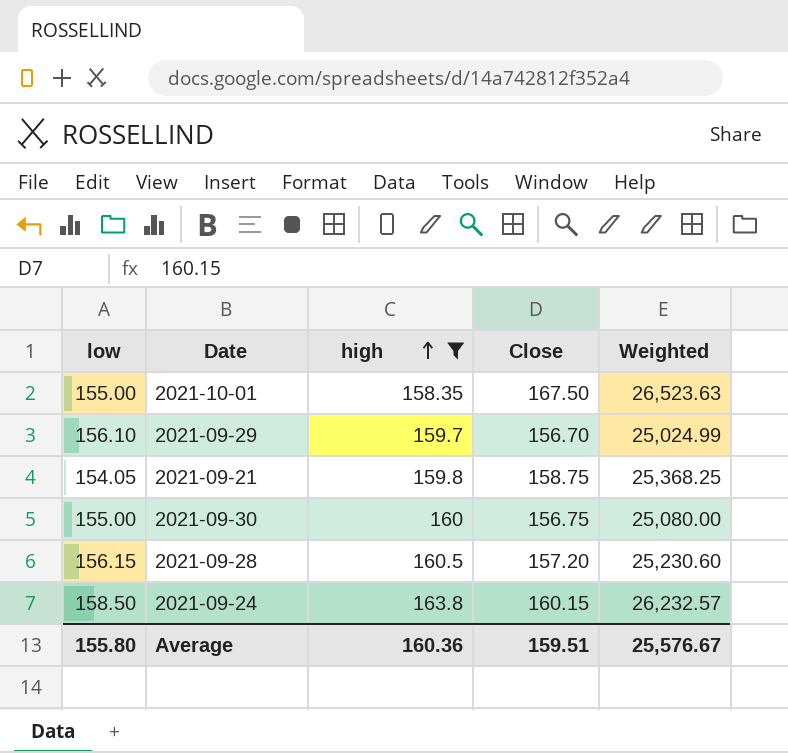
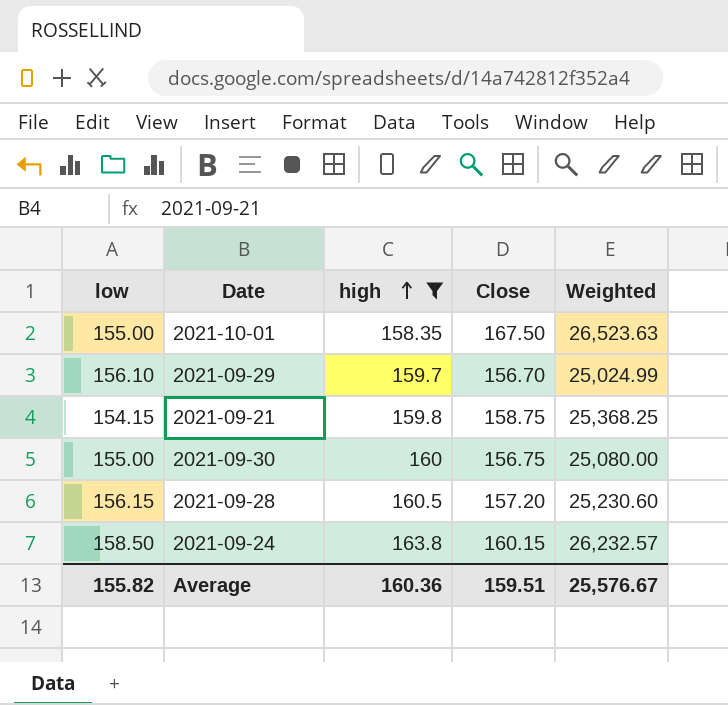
2021-09-21 | low: 154.05 -> 154.15
Average | low: 155.80 -> 155.82

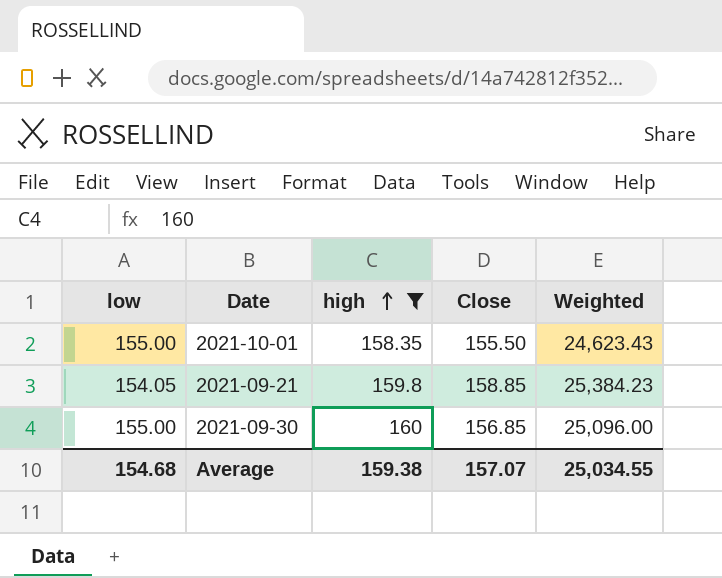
row 2021-09-29: 156.10 | 159.7 | 156.70 | 25,024.99 -> none
row 2021-09-28: 156.15 | 160.5 | 157.20 | 25,230.60 -> none
row 2021-09-24: 158.50 | 163.8 | 160.15 | 26,232.57 -> none
2021-10-01 | Close: 167.50 -> 155.50
2021-10-01 | Weighted: 26,523.63 -> 24,623.43
2021-09-21 | low: 154.15 -> 154.05
2021-09-21 | Close: 158.75 -> 158.85
2021-09-21 | Weighted: 25,368.25 -> 25,384.23
2021-09-30 | Close: 156.75 -> 156.85
2021-09-30 | Weighted: 25,080.00 -> 25,096.00
Average | low: 155.82 -> 154.68
Average | high: 160.36 -> 159.38
Average | Close: 159.51 -> 157.07
Average | Weighted: 25,576.67 -> 25,034.55

